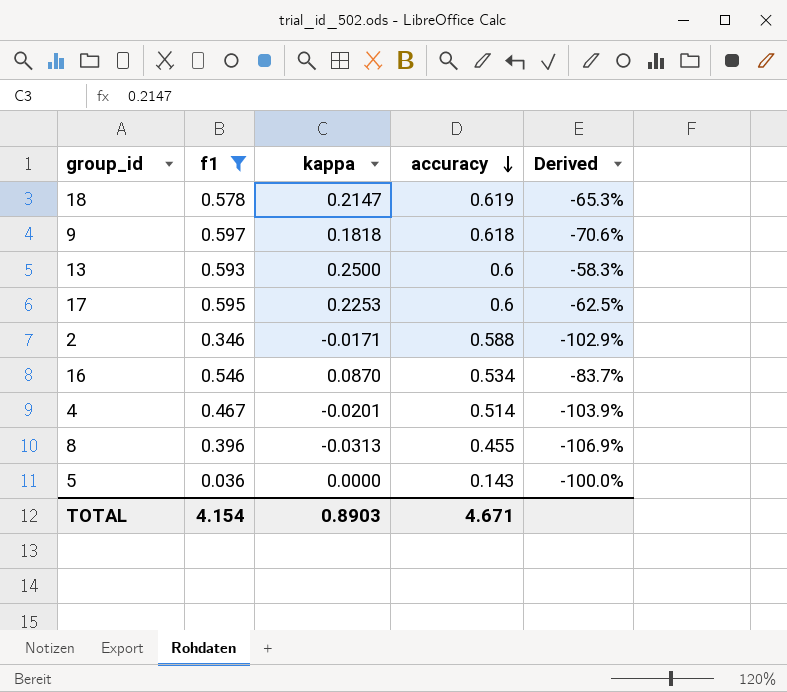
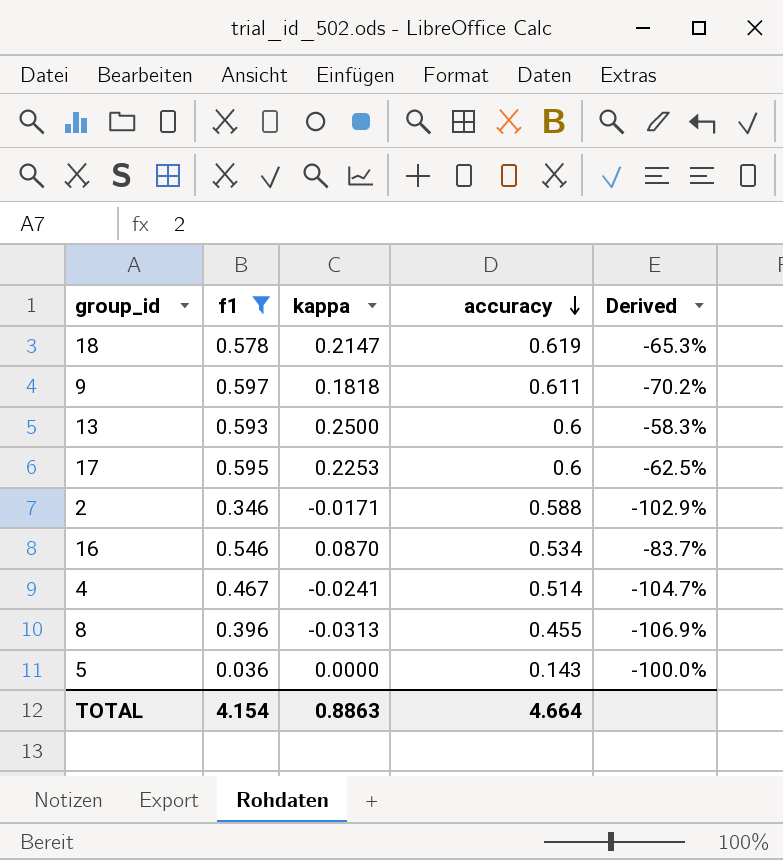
9 | accuracy: 0.618 -> 0.611
9 | Derived: -70.6% -> -70.2%
4 | kappa: -0.0201 -> -0.0241
4 | Derived: -103.9% -> -104.7%
TOTAL | kappa: 0.8903 -> 0.8863
TOTAL | accuracy: 4.671 -> 4.664

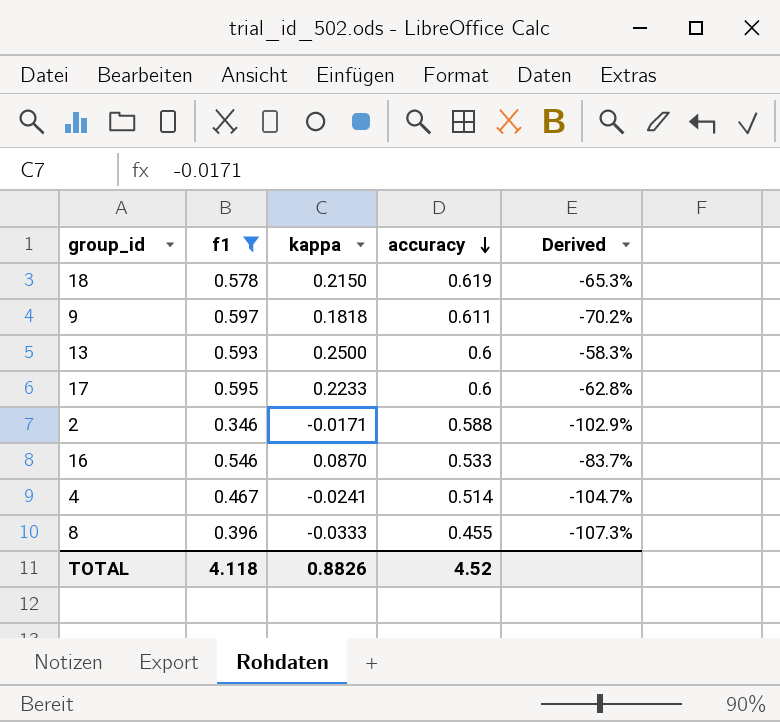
row 5: 0.036 | 0.0000 | 0.143 | -100.0% -> none
18 | kappa: 0.2147 -> 0.2150
17 | kappa: 0.2253 -> 0.2233
17 | Derived: -62.5% -> -62.8%
16 | accuracy: 0.534 -> 0.533
8 | kappa: -0.0313 -> -0.0333
8 | Derived: -106.9% -> -107.3%
TOTAL | f1: 4.154 -> 4.118
TOTAL | kappa: 0.8863 -> 0.8826
TOTAL | accuracy: 4.664 -> 4.52

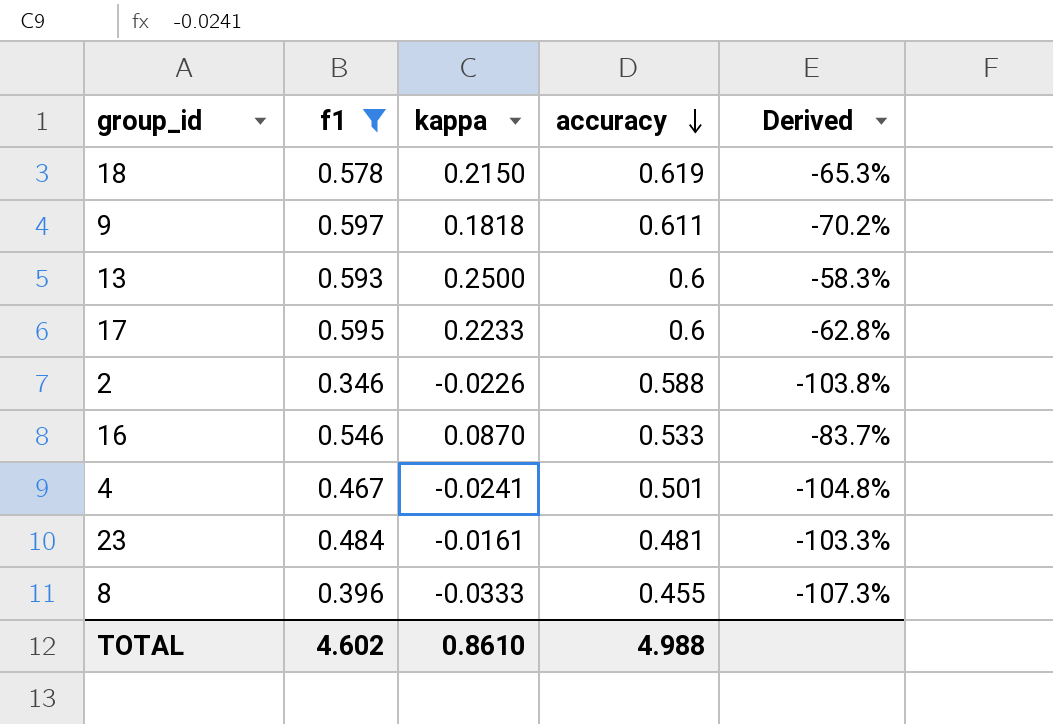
2 | kappa: -0.0171 -> -0.0226
2 | Derived: -102.9% -> -103.8%
4 | accuracy: 0.514 -> 0.501
4 | Derived: -104.7% -> -104.8%
row 23: none -> 0.484 | -0.0161 | 0.481 | -103.3%
TOTAL | f1: 4.118 -> 4.602
TOTAL | kappa: 0.8826 -> 0.8610
TOTAL | accuracy: 4.52 -> 4.988

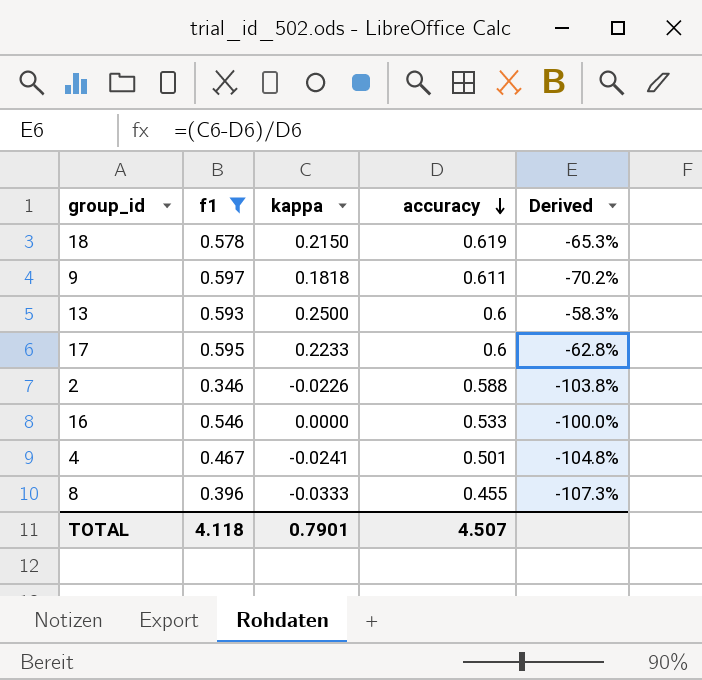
row 23: 0.484 | -0.0161 | 0.481 | -103.3% -> none
16 | kappa: 0.0870 -> 0.0000
16 | Derived: -83.7% -> -100.0%
TOTAL | f1: 4.602 -> 4.118
TOTAL | kappa: 0.8610 -> 0.7901
TOTAL | accuracy: 4.988 -> 4.507

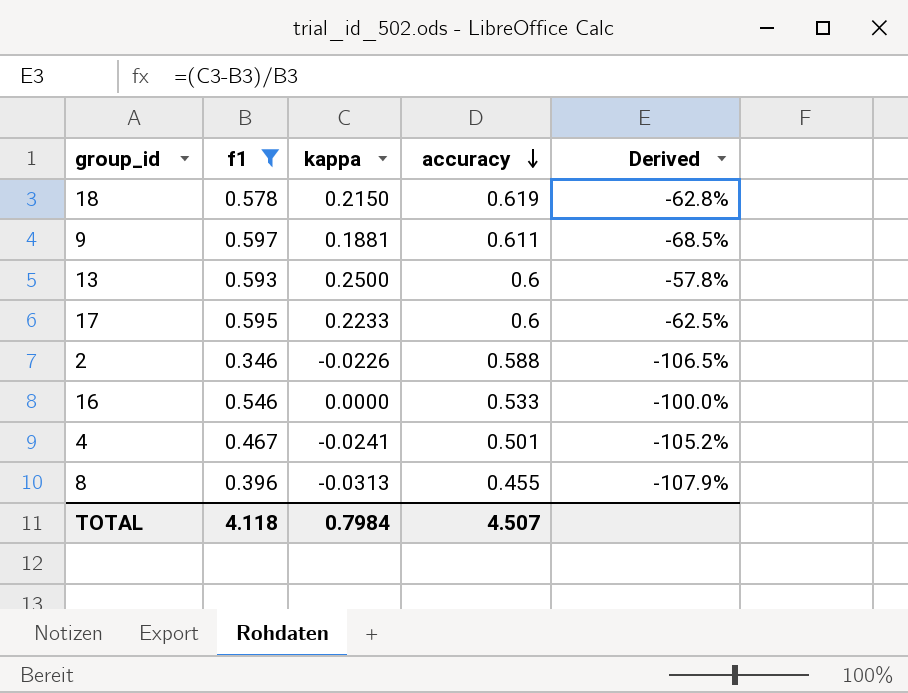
column Derived | formula: ([kappa] - [accuracy]) / [accuracy] -> ([kappa] - [f1]) / [f1]
9 | kappa: 0.1818 -> 0.1881
8 | kappa: -0.0333 -> -0.0313
TOTAL | kappa: 0.7901 -> 0.7984

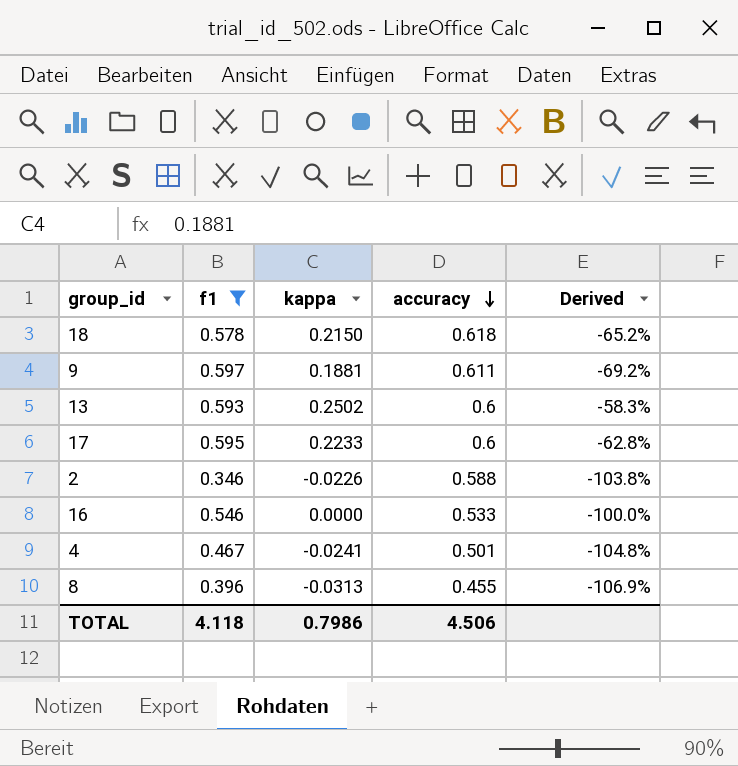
column Derived | formula: ([kappa] - [f1]) / [f1] -> ([kappa] - [accuracy]) / [accuracy]
18 | accuracy: 0.619 -> 0.618
13 | kappa: 0.2500 -> 0.2502
TOTAL | kappa: 0.7984 -> 0.7986
TOTAL | accuracy: 4.507 -> 4.506

